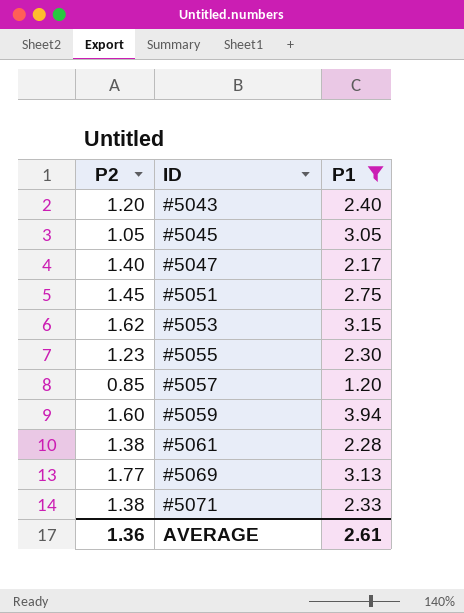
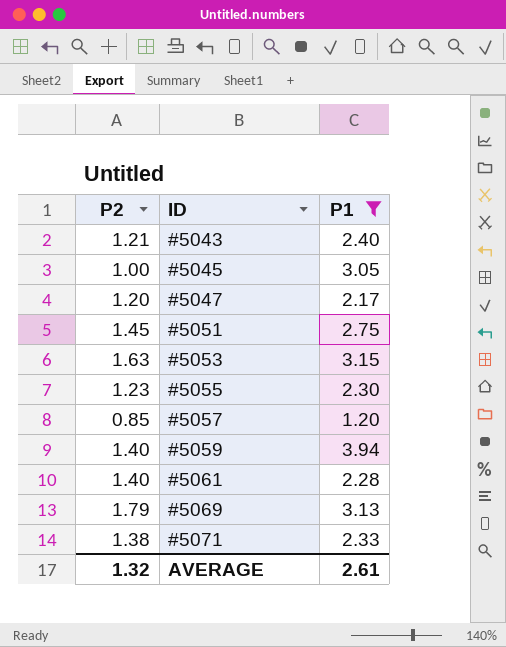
#5043 | P2: 1.20 -> 1.21
#5045 | P2: 1.05 -> 1.00
#5047 | P2: 1.40 -> 1.20
#5053 | P2: 1.62 -> 1.63
#5059 | P2: 1.60 -> 1.40
#5061 | P2: 1.38 -> 1.40
#5069 | P2: 1.77 -> 1.79
AVERAGE | P2: 1.36 -> 1.32

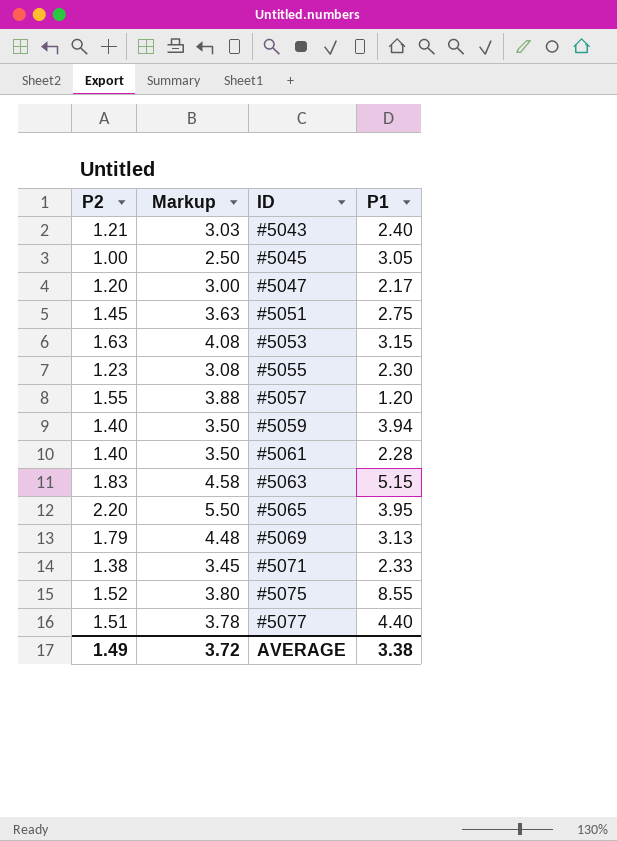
filter: P1 <= 3.94 -> none
column Markup | formula: none -> [P2] * 2.5
#5057 | P2: 0.85 -> 1.55
AVERAGE | P2: 1.32 -> 1.49
AVERAGE | P1: 2.61 -> 3.38

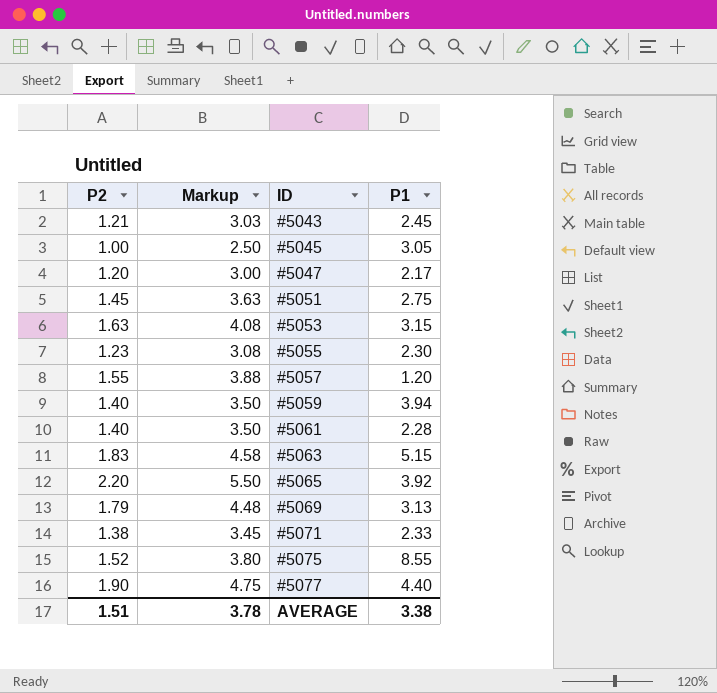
#5043 | P1: 2.40 -> 2.45
#5065 | P1: 3.95 -> 3.92
#5077 | P2: 1.51 -> 1.90
#5077 | Markup: 3.78 -> 4.75
AVERAGE | P2: 1.49 -> 1.51
AVERAGE | Markup: 3.72 -> 3.78

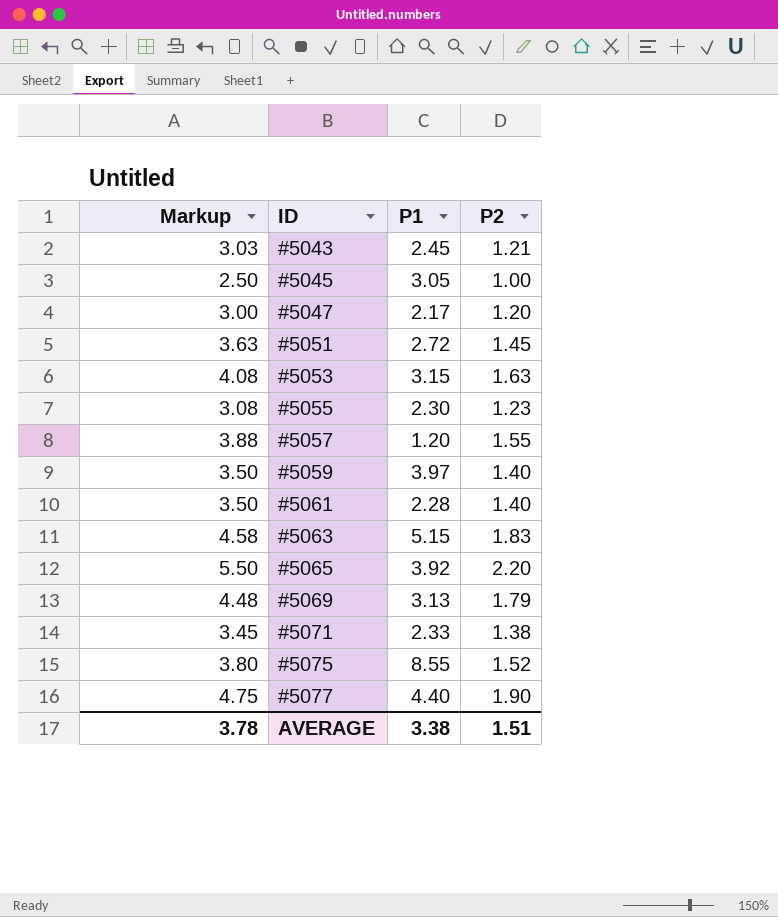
column P2 | position: 1 -> 4
#5051 | P1: 2.75 -> 2.72
#5059 | P1: 3.94 -> 3.97

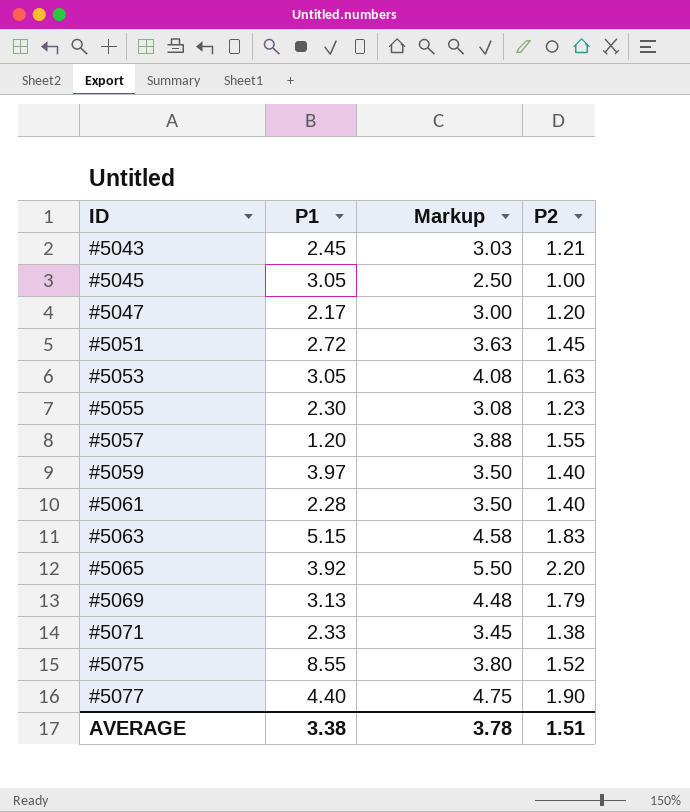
column Markup | position: 1 -> 3
#5053 | P1: 3.15 -> 3.05

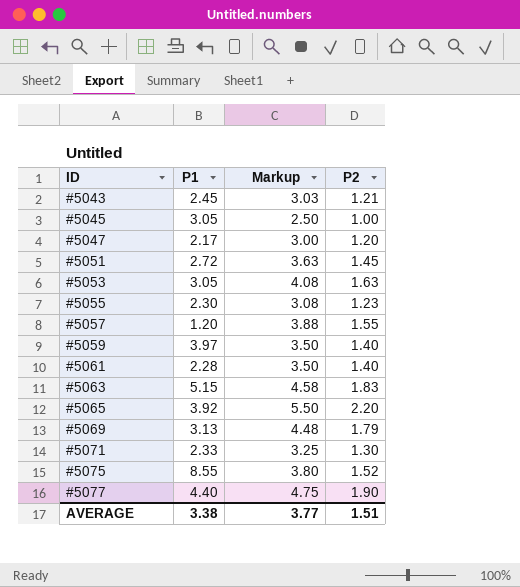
#5071 | Markup: 3.45 -> 3.25
#5071 | P2: 1.38 -> 1.30
AVERAGE | Markup: 3.78 -> 3.77

